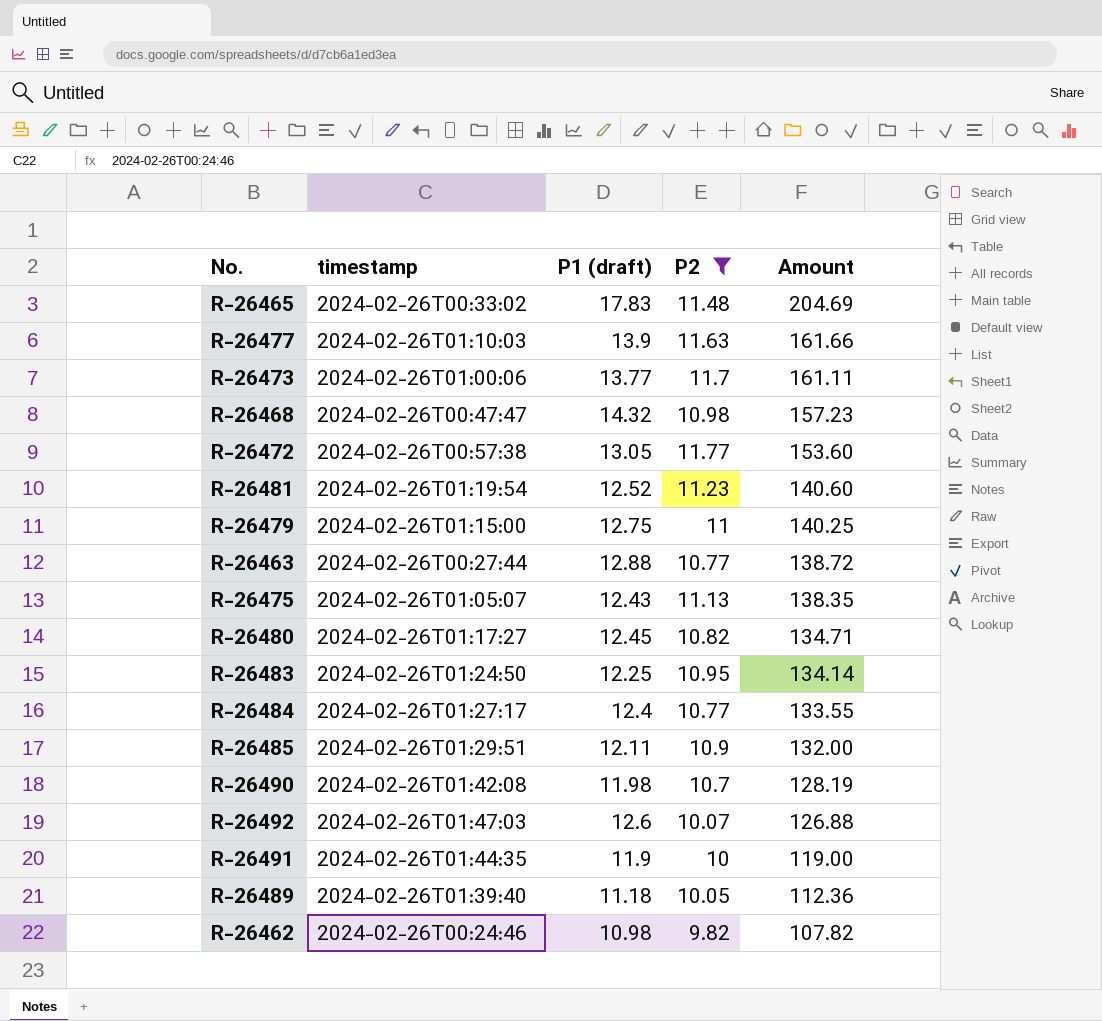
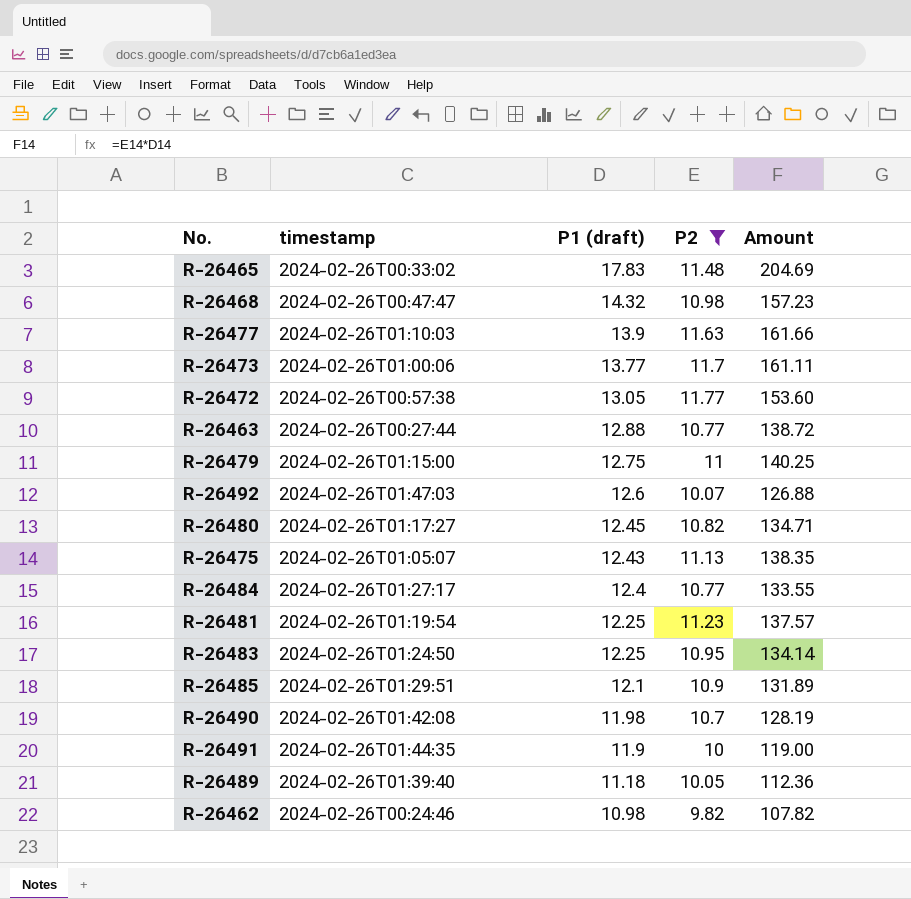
row order: Amount descending -> P1 (draft) descending
R-26481 | P1 (draft): 12.52 -> 12.25
R-26481 | Amount: 140.60 -> 137.57
R-26485 | P1 (draft): 12.11 -> 12.1
R-26485 | Amount: 132.00 -> 131.89

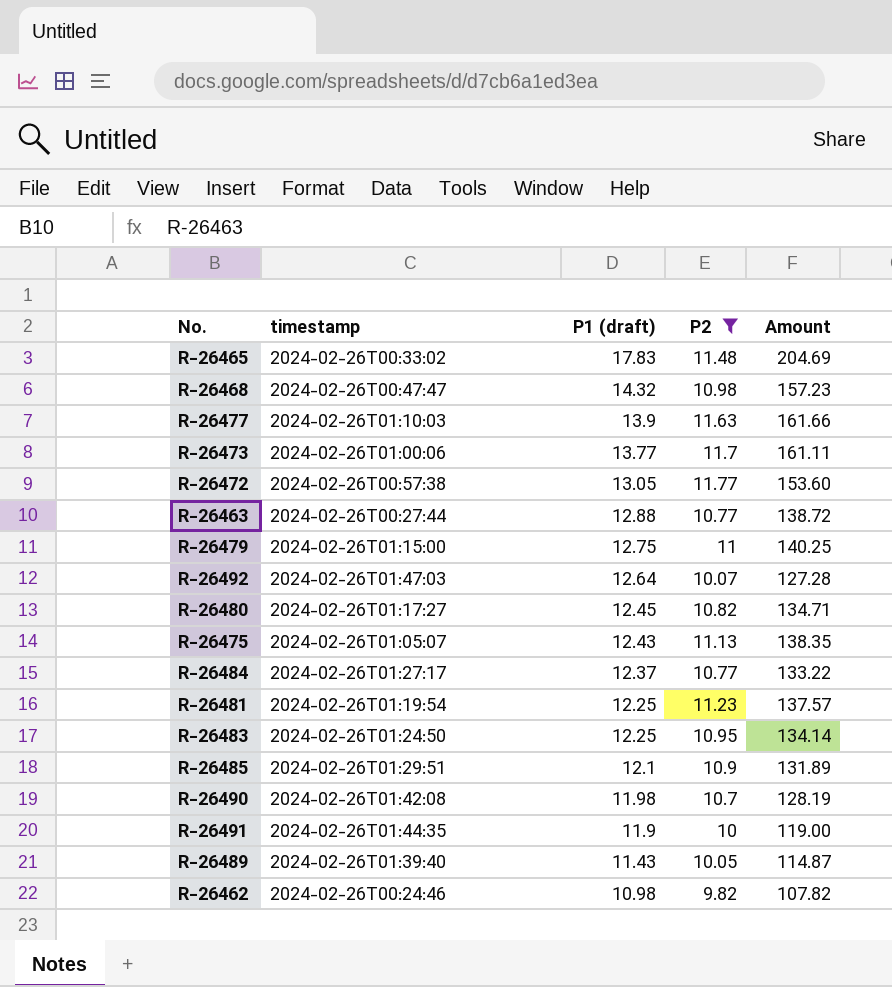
R-26492 | P1 (draft): 12.6 -> 12.64
R-26492 | Amount: 126.88 -> 127.28
R-26484 | P1 (draft): 12.4 -> 12.37
R-26484 | Amount: 133.55 -> 133.22
R-26489 | P1 (draft): 11.18 -> 11.43
R-26489 | Amount: 112.36 -> 114.87

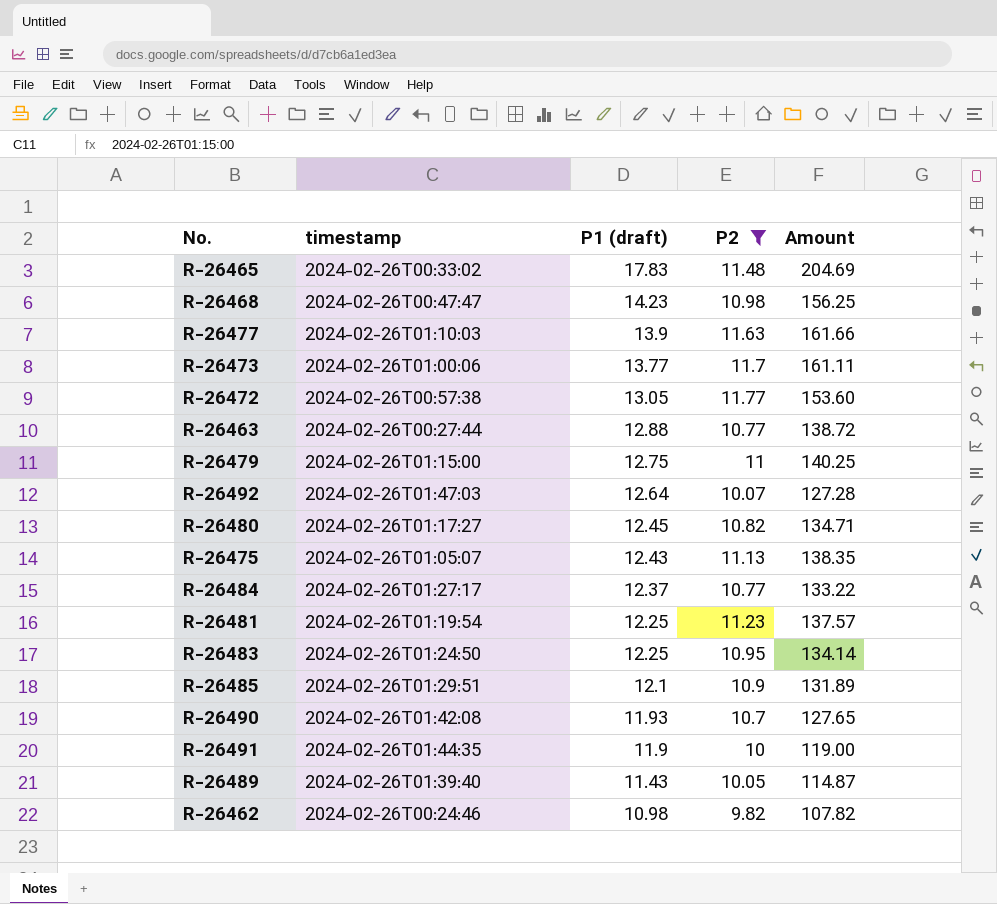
R-26468 | P1 (draft): 14.32 -> 14.23
R-26468 | Amount: 157.23 -> 156.25
R-26490 | P1 (draft): 11.98 -> 11.93
R-26490 | Amount: 128.19 -> 127.65

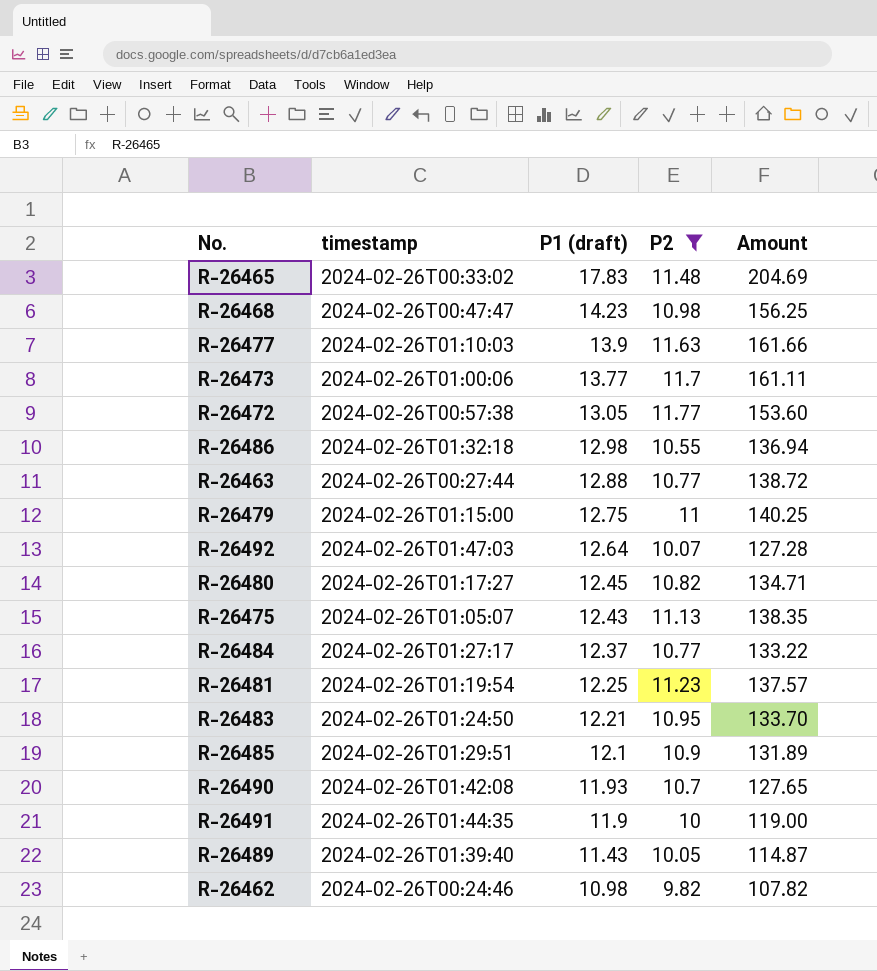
row R-26486: none -> 2024-02-26T01:32:18 | 12.98 | 10.55 | 136.94
R-26483 | P1 (draft): 12.25 -> 12.21
R-26483 | Amount: 134.14 -> 133.70

